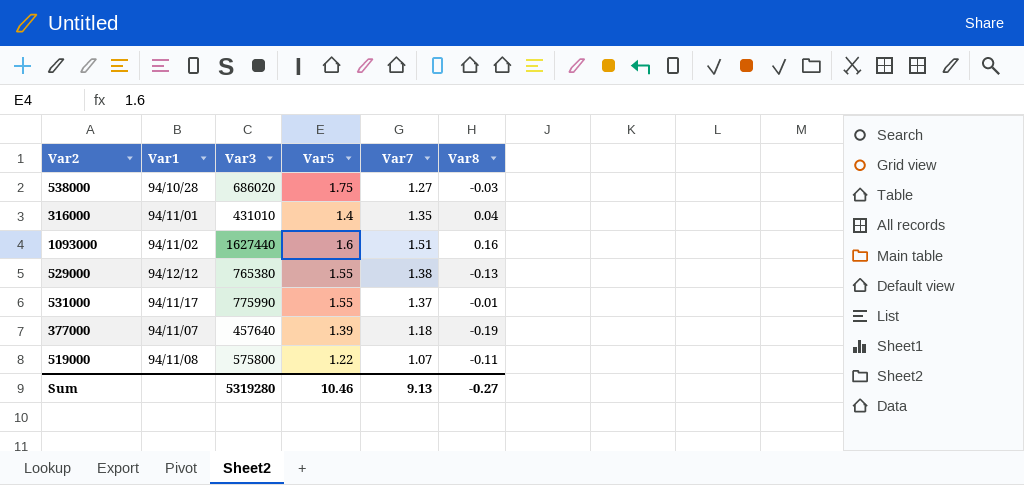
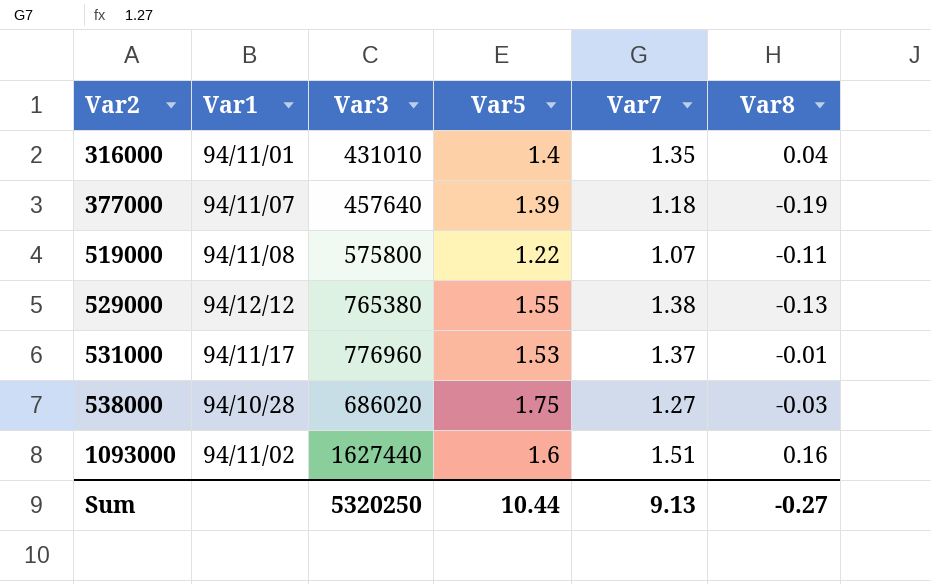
row order: none -> Var2 ascending
531000 | Var3: 775990 -> 776960
531000 | Var5: 1.55 -> 1.53
Sum | Var3: 5319280 -> 5320250
Sum | Var5: 10.46 -> 10.44

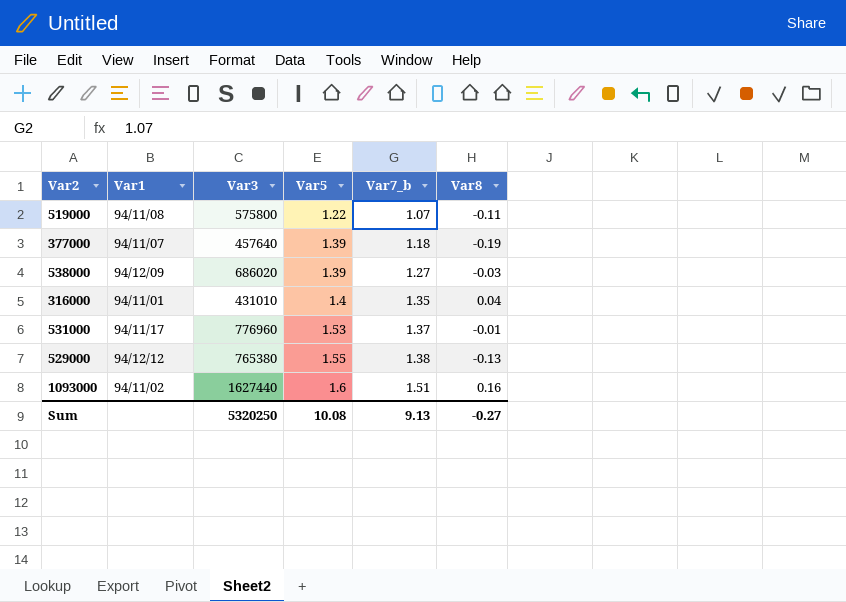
row order: Var2 ascending -> Var5 ascending
column name: Var7 -> Var7_b
538000 | Var1: 94/10/28 -> 94/12/09
538000 | Var5: 1.75 -> 1.39
Sum | Var5: 10.44 -> 10.08

